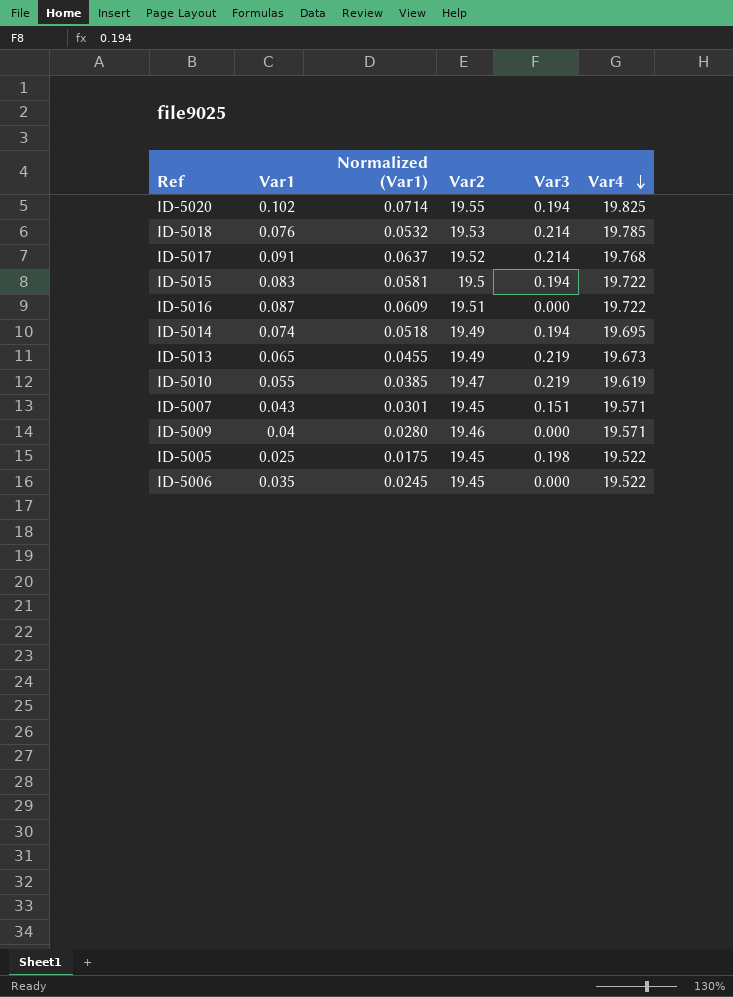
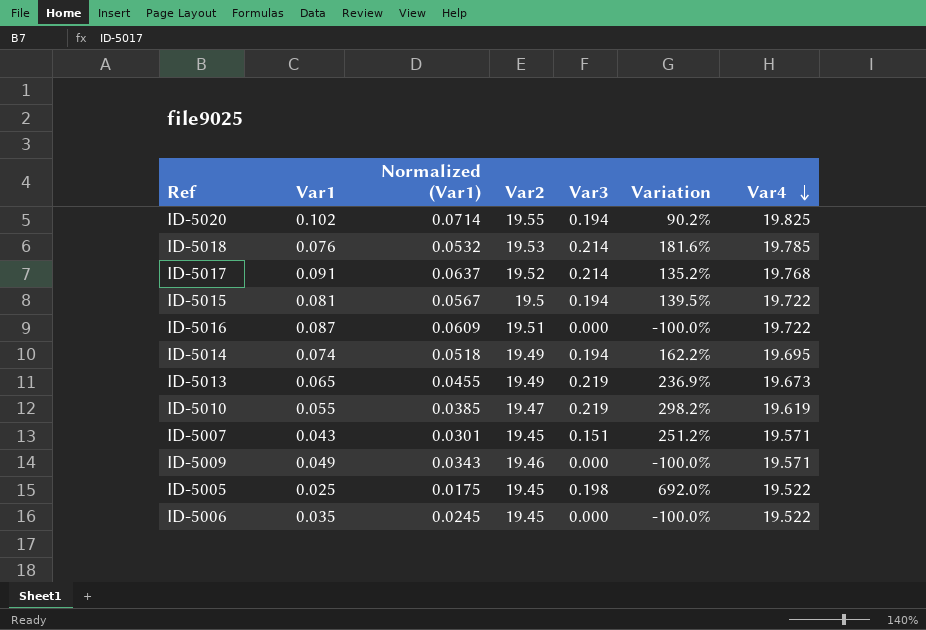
column Variation | formula: none -> ([Var3] - [Var1]) / [Var1]
ID-5015 | Var1: 0.083 -> 0.081
ID-5015 | Normalized (Var1): 0.0581 -> 0.0567
ID-5009 | Var1: 0.04 -> 0.049
ID-5009 | Normalized (Var1): 0.0280 -> 0.0343

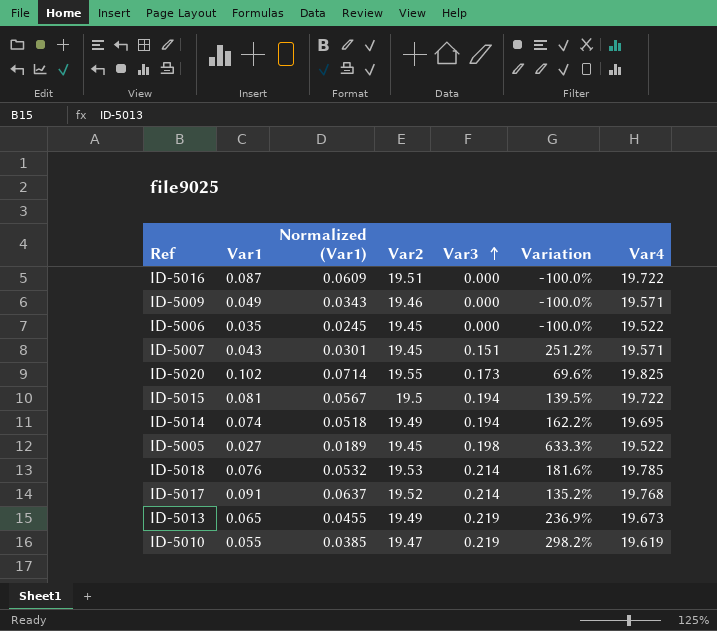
row order: Var4 descending -> Var3 ascending
ID-5020 | Var3: 0.194 -> 0.173
ID-5020 | Variation: 90.2% -> 69.6%
ID-5005 | Var1: 0.025 -> 0.027
ID-5005 | Normalized (Var1): 0.0175 -> 0.0189
ID-5005 | Variation: 692.0% -> 633.3%

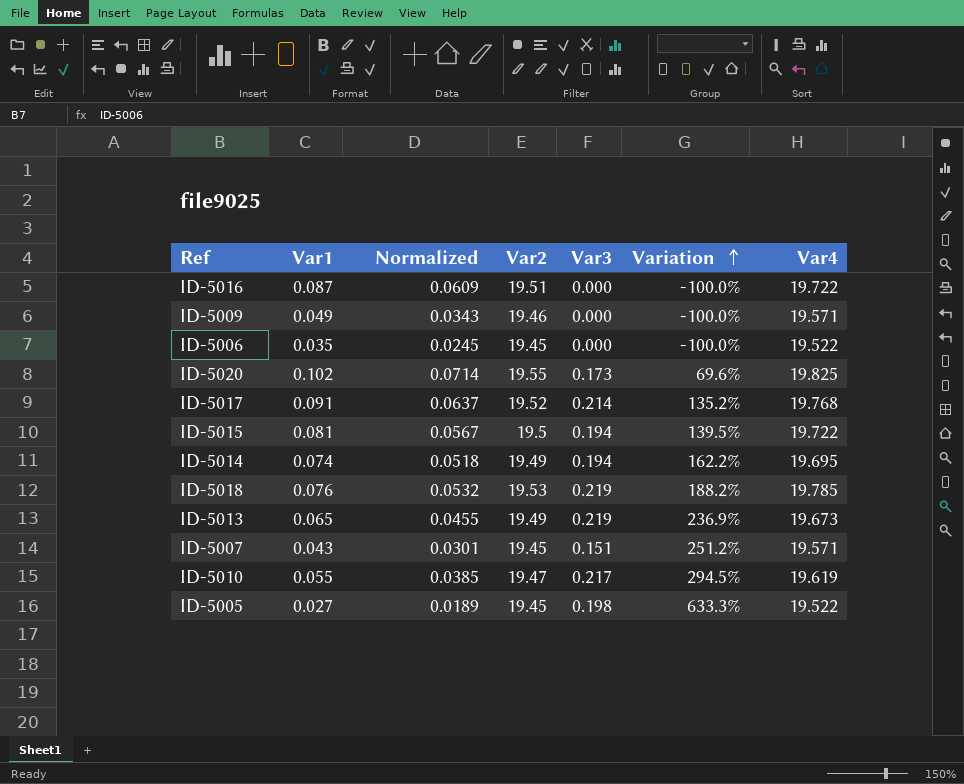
row order: Var3 ascending -> Variation ascending
column name: Normalized (Var1) -> Normalized
ID-5018 | Var3: 0.214 -> 0.219
ID-5018 | Variation: 181.6% -> 188.2%
ID-5010 | Var3: 0.219 -> 0.217
ID-5010 | Variation: 298.2% -> 294.5%

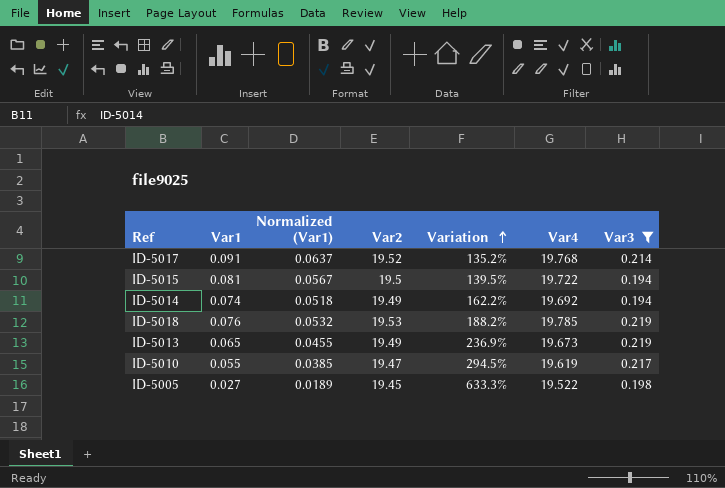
filter: none -> Var3 >= 0.194
column name: Normalized -> Normalized (Var1)
column Var3 | position: 5 -> 7
ID-5014 | Var4: 19.695 -> 19.692

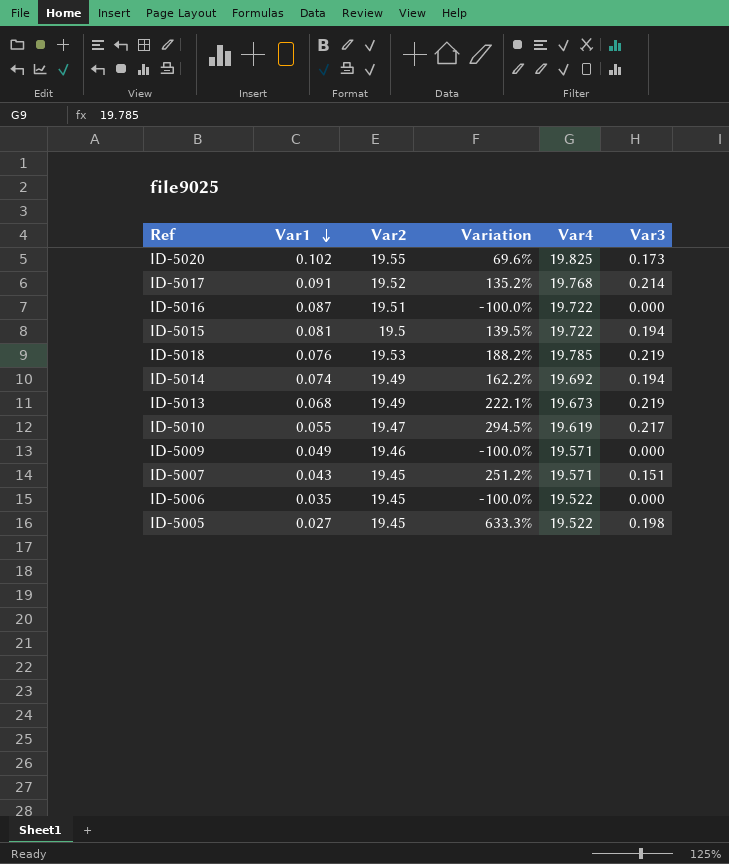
filter: Var3 >= 0.194 -> none
row order: Variation ascending -> Var1 descending
column Normalized (Var1) | formula: [Var1] * 0.7 -> none
ID-5013 | Var1: 0.065 -> 0.068
ID-5013 | Variation: 236.9% -> 222.1%

